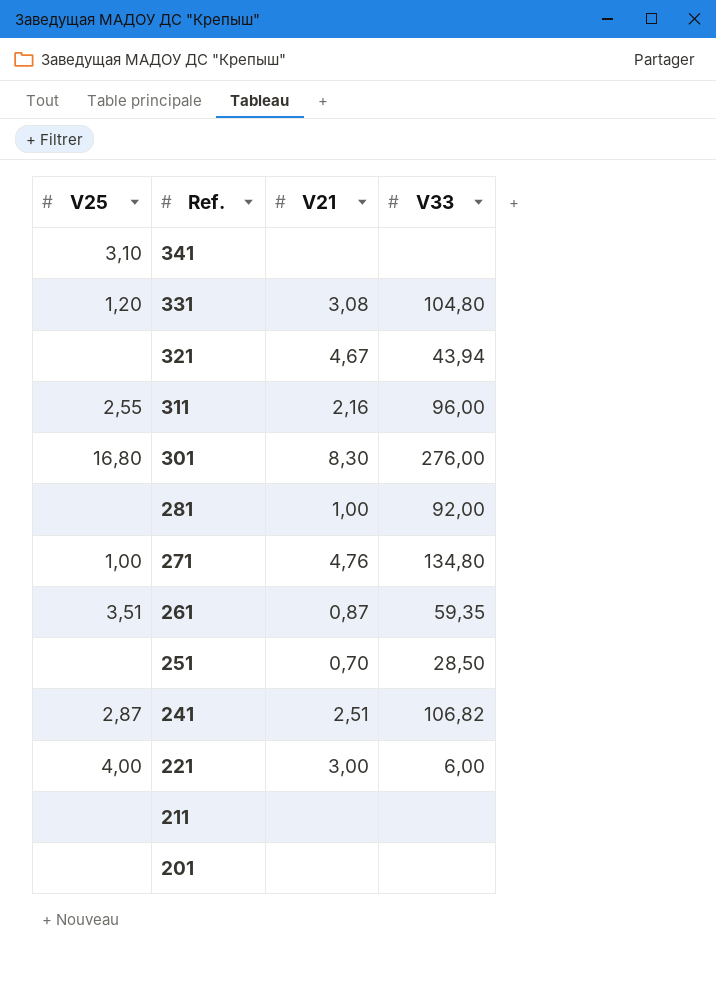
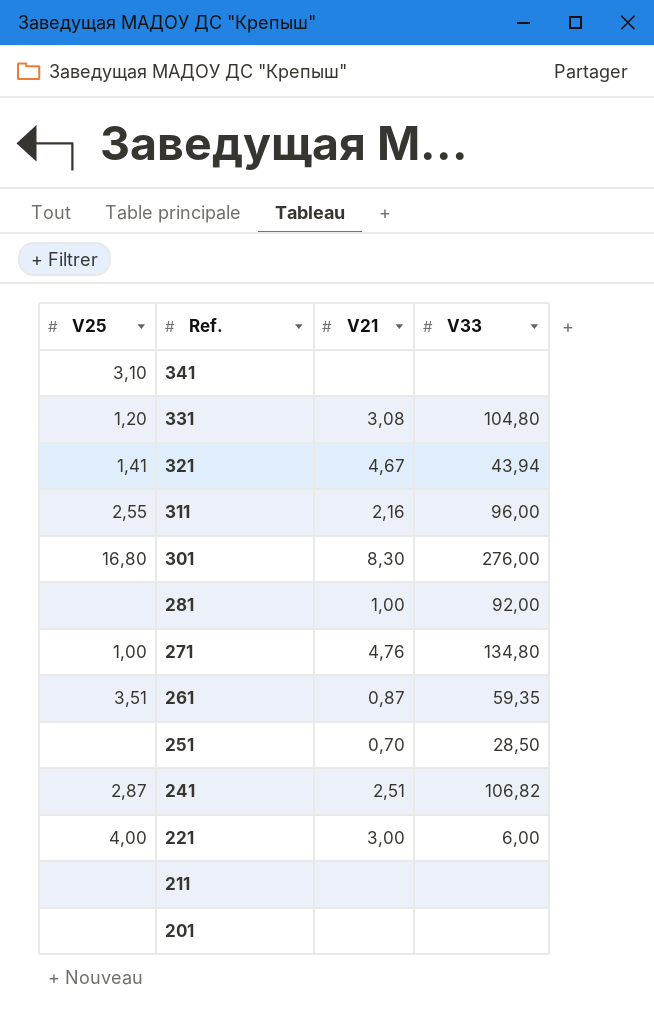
321 | V25: none -> 1,41

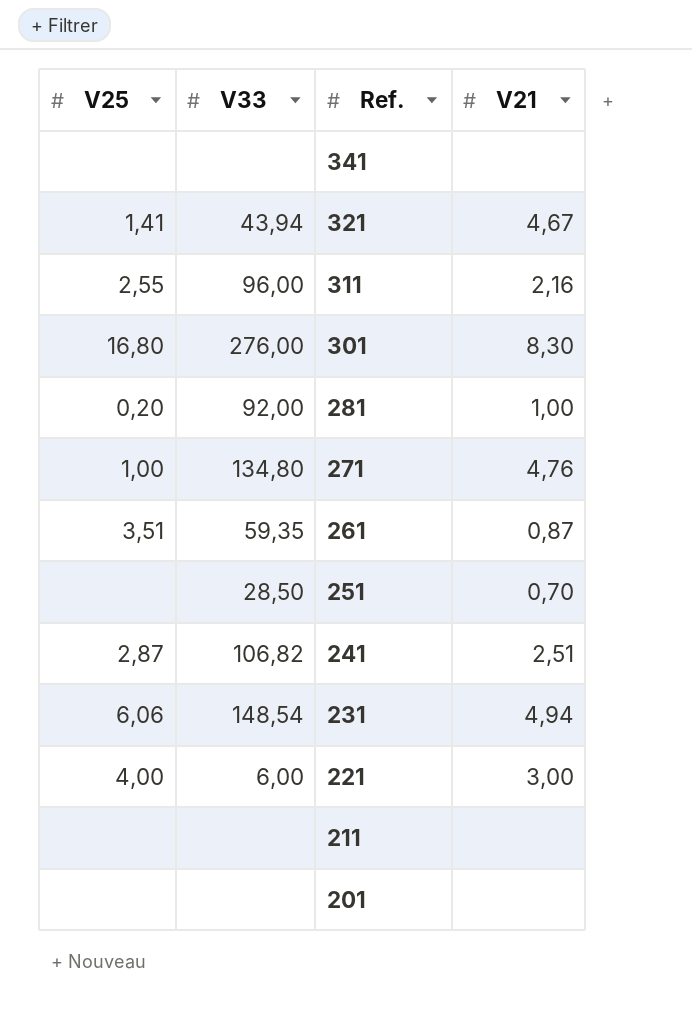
column V33 | position: 4 -> 2
row 331: 1,20 | 3,08 | 104,80 -> none
341 | V25: 3,10 -> none
281 | V25: none -> 0,20
row 231: none -> 6,06 | 148,54 | 4,94

